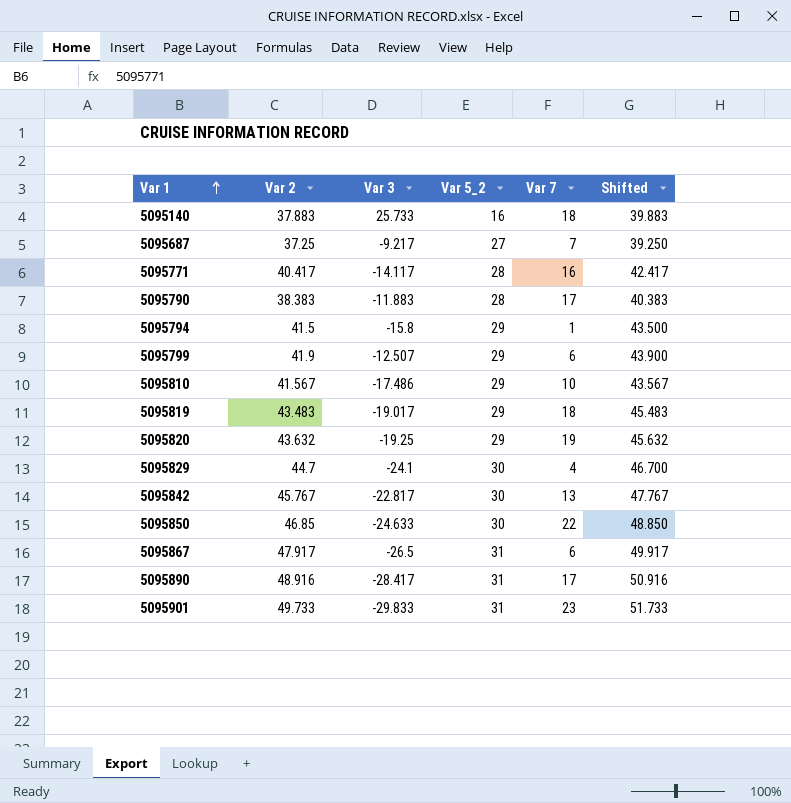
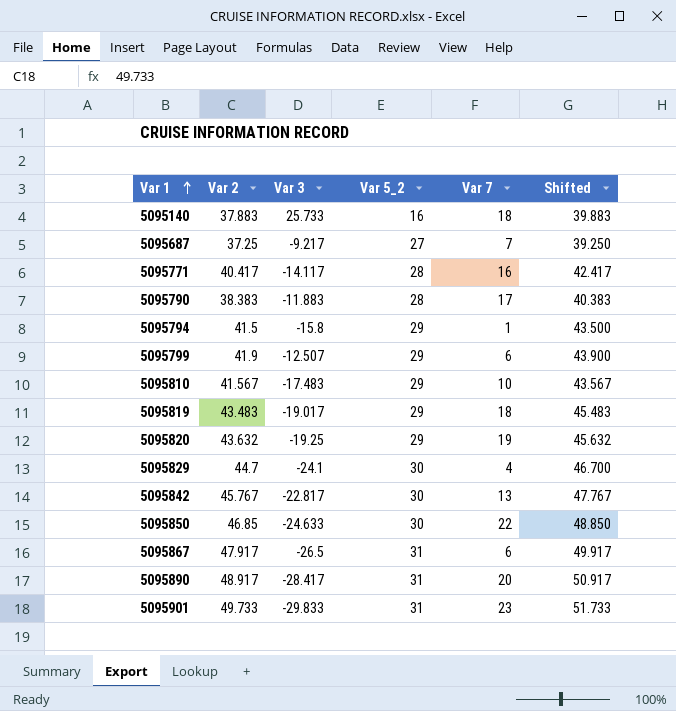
5095810 | Var 3: -17.486 -> -17.483
5095890 | Var 2: 48.916 -> 48.917
5095890 | Var 7: 17 -> 20
5095890 | Shifted: 50.916 -> 50.917

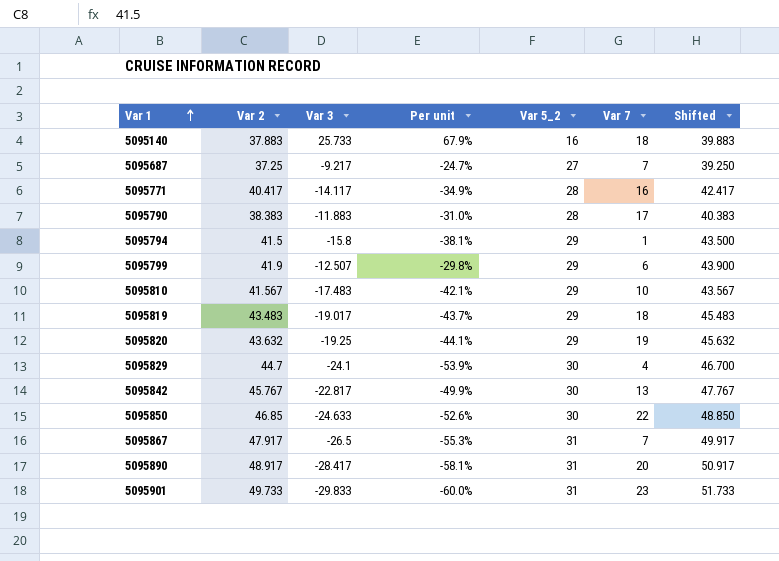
column Per unit | formula: none -> [Var 3] / [Var 2]
5095867 | Var 7: 6 -> 7

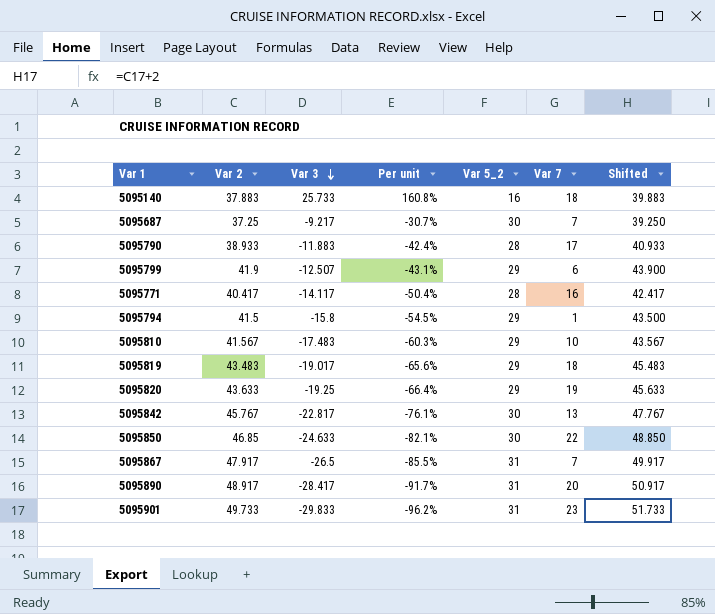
row order: Var 1 ascending -> Var 3 descending
column Per unit | formula: [Var 3] / [Var 2] -> [Var 3] / [Var 5_2]
row 5095829: 44.7 | -24.1 | -53.9% | 30 | 4 | 46.700 -> none
5095687 | Var 5_2: 27 -> 30
5095790 | Var 2: 38.383 -> 38.933
5095790 | Shifted: 40.383 -> 40.933
5095820 | Var 2: 43.632 -> 43.633
5095820 | Shifted: 45.632 -> 45.633

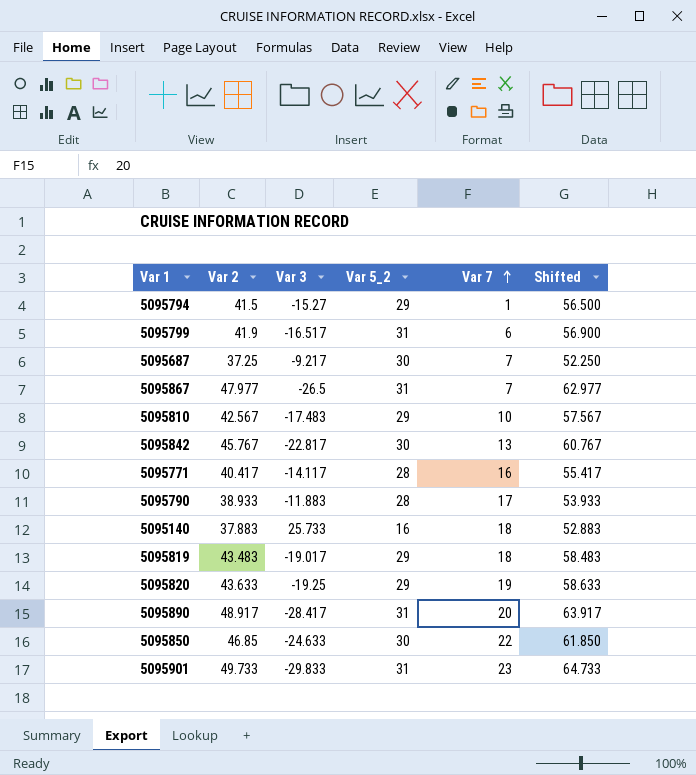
row order: Var 3 descending -> Var 7 ascending
column Per unit | formula: [Var 3] / [Var 5_2] -> none
column Shifted | formula: [Var 2] + 2 -> [Var 2] + 15
5095794 | Var 3: -15.8 -> -15.27
5095799 | Var 3: -12.507 -> -16.517
5095799 | Var 5_2: 29 -> 31
5095867 | Var 2: 47.917 -> 47.977
5095810 | Var 2: 41.567 -> 42.567

